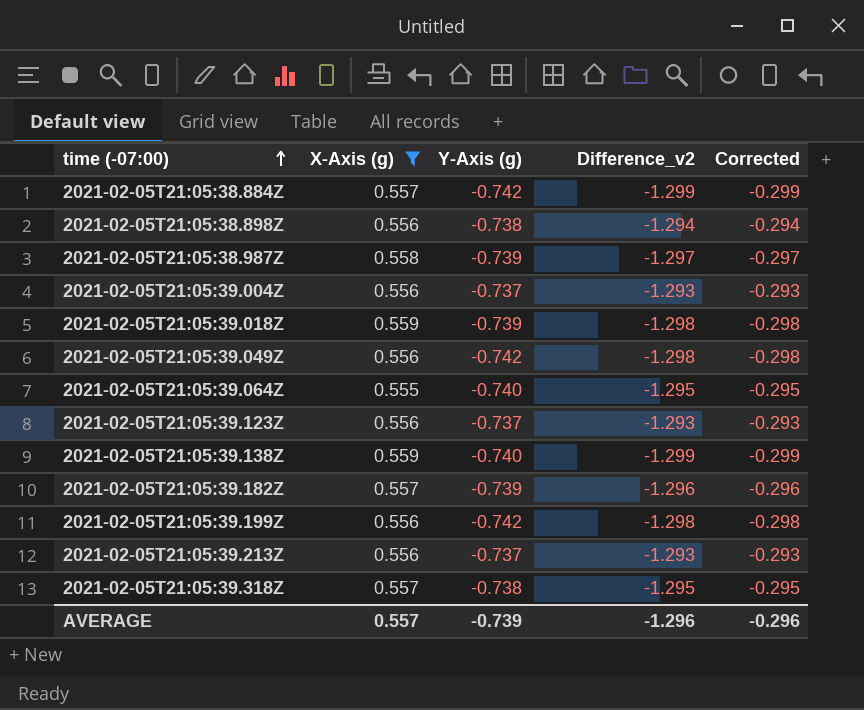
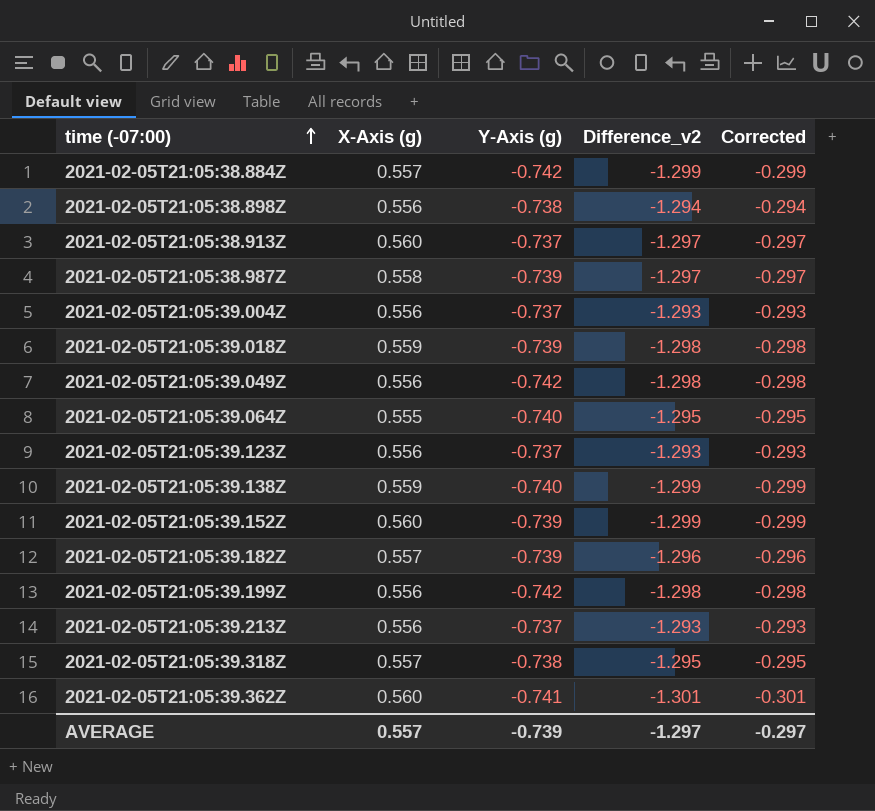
filter: X-Axis (g) != 0.560 -> none
AVERAGE | Difference_v2: -1.296 -> -1.297
AVERAGE | Corrected: -0.296 -> -0.297

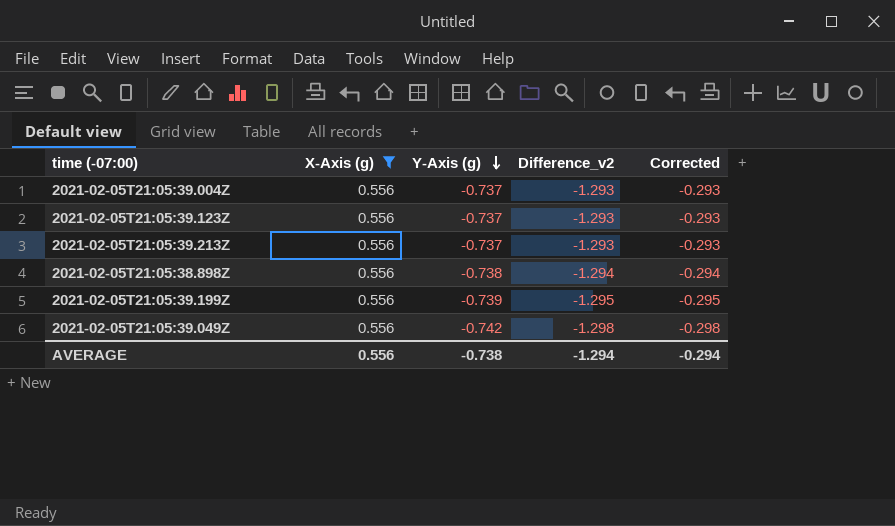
filter: none -> X-Axis (g) = 0.556
row order: time (-07:00) ascending -> Y-Axis (g) descending
2021-02-05T21:05:39.199Z | Y-Axis (g): -0.742 -> -0.739
2021-02-05T21:05:39.199Z | Difference_v2: -1.298 -> -1.295
2021-02-05T21:05:39.199Z | Corrected: -0.298 -> -0.295
AVERAGE | X-Axis (g): 0.557 -> 0.556
AVERAGE | Y-Axis (g): -0.739 -> -0.738
AVERAGE | Difference_v2: -1.297 -> -1.294
AVERAGE | Corrected: -0.297 -> -0.294

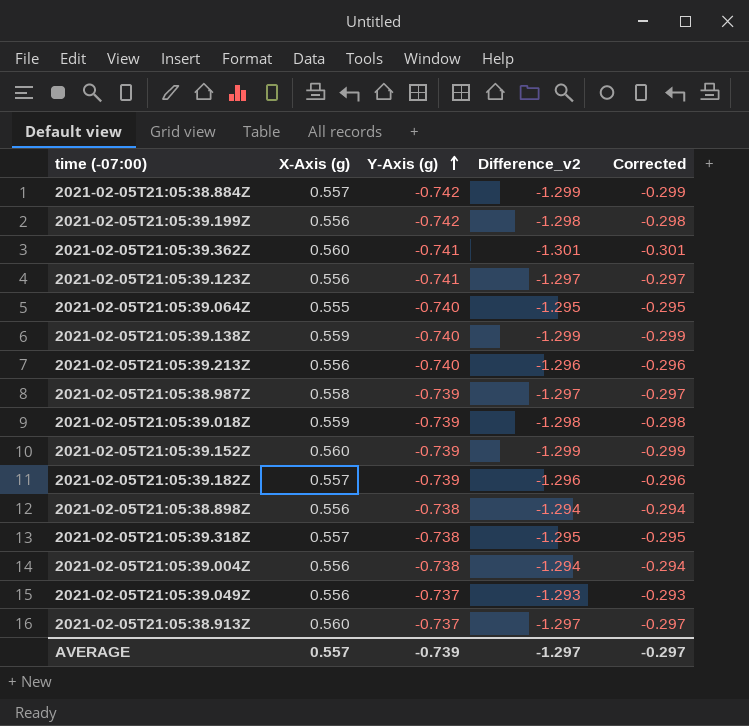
filter: X-Axis (g) = 0.556 -> none
row order: Y-Axis (g) descending -> Y-Axis (g) ascending
2021-02-05T21:05:39.199Z | Y-Axis (g): -0.739 -> -0.742
2021-02-05T21:05:39.199Z | Difference_v2: -1.295 -> -1.298
2021-02-05T21:05:39.199Z | Corrected: -0.295 -> -0.298
2021-02-05T21:05:39.123Z | Y-Axis (g): -0.737 -> -0.741
2021-02-05T21:05:39.123Z | Difference_v2: -1.293 -> -1.297
2021-02-05T21:05:39.123Z | Corrected: -0.293 -> -0.297
2021-02-05T21:05:39.213Z | Y-Axis (g): -0.737 -> -0.740
2021-02-05T21:05:39.213Z | Difference_v2: -1.293 -> -1.296
2021-02-05T21:05:39.213Z | Corrected: -0.293 -> -0.296
2021-02-05T21:05:39.004Z | Y-Axis (g): -0.737 -> -0.738
2021-02-05T21:05:39.004Z | Difference_v2: -1.293 -> -1.294
2021-02-05T21:05:39.004Z | Corrected: -0.293 -> -0.294
2021-02-05T21:05:39.049Z | Y-Axis (g): -0.742 -> -0.737
2021-02-05T21:05:39.049Z | Difference_v2: -1.298 -> -1.293
2021-02-05T21:05:39.049Z | Corrected: -0.298 -> -0.293
AVERAGE | X-Axis (g): 0.556 -> 0.557
AVERAGE | Y-Axis (g): -0.738 -> -0.739
AVERAGE | Difference_v2: -1.294 -> -1.297
AVERAGE | Corrected: -0.294 -> -0.297

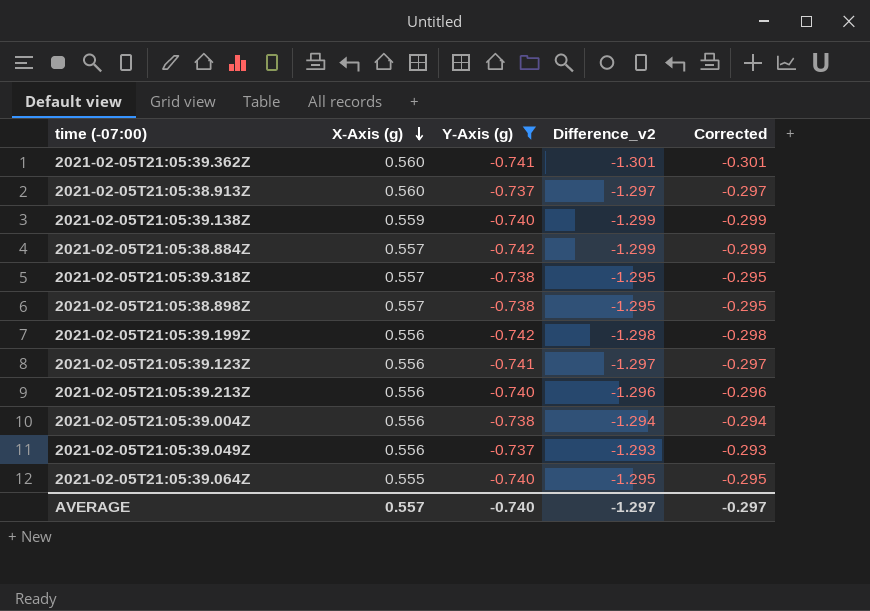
filter: none -> Y-Axis (g) != -0.739
row order: Y-Axis (g) ascending -> X-Axis (g) descending
2021-02-05T21:05:38.898Z | X-Axis (g): 0.556 -> 0.557
2021-02-05T21:05:38.898Z | Difference_v2: -1.294 -> -1.295
2021-02-05T21:05:38.898Z | Corrected: -0.294 -> -0.295
AVERAGE | Y-Axis (g): -0.739 -> -0.740

